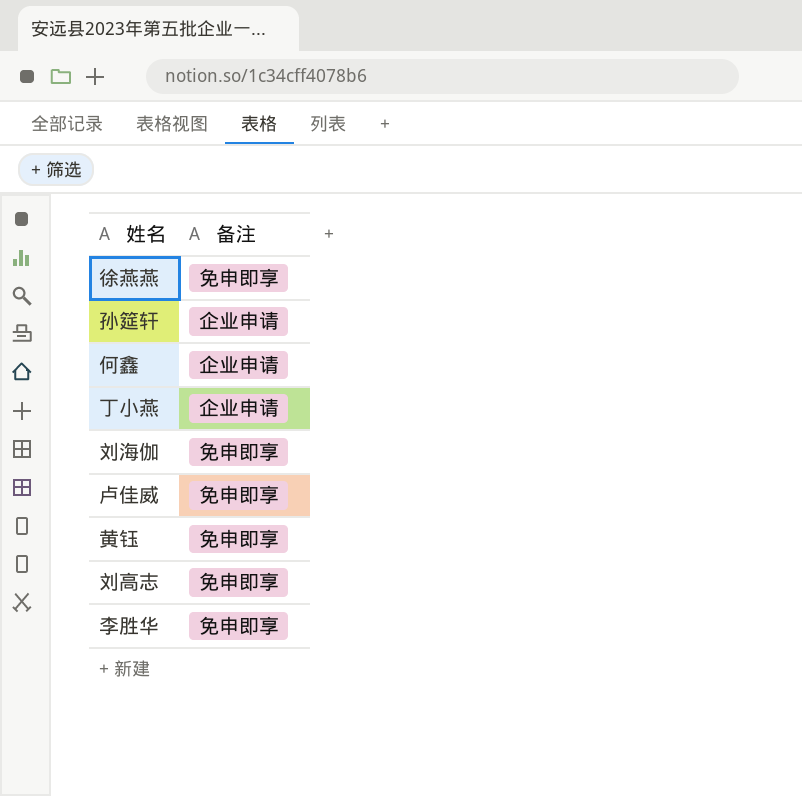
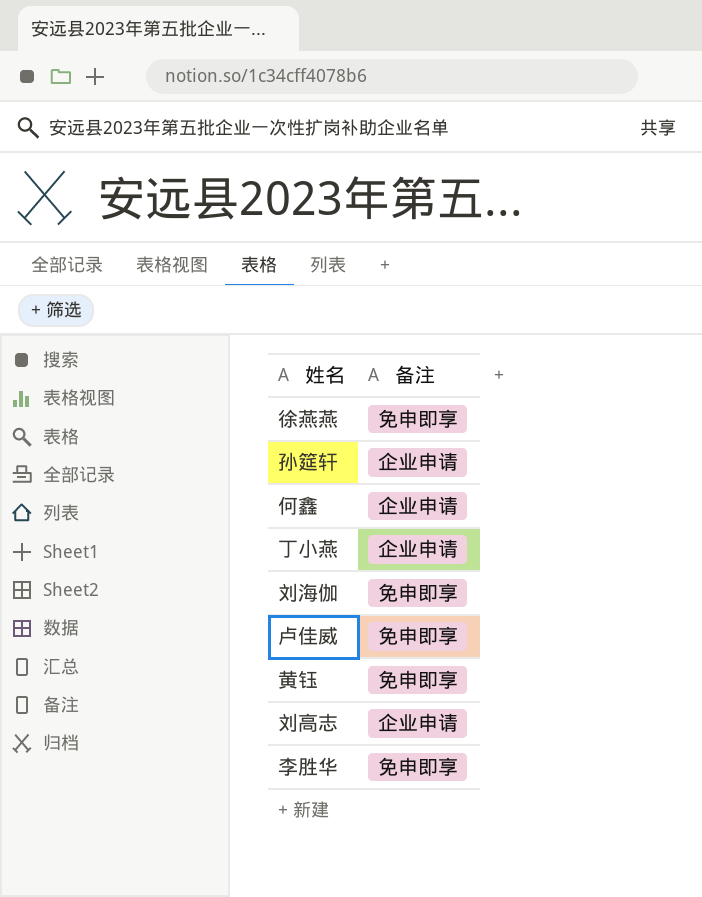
刘高志 | 备注: 免申即享 -> 企业申请

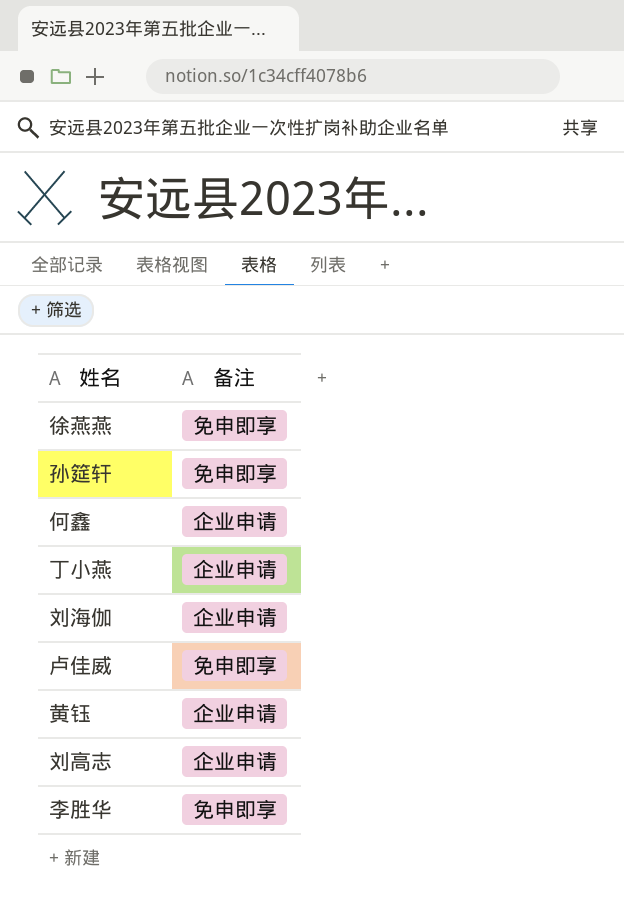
孙筵轩 | 备注: 企业申请 -> 免申即享
刘海伽 | 备注: 免申即享 -> 企业申请
黄钰 | 备注: 免申即享 -> 企业申请

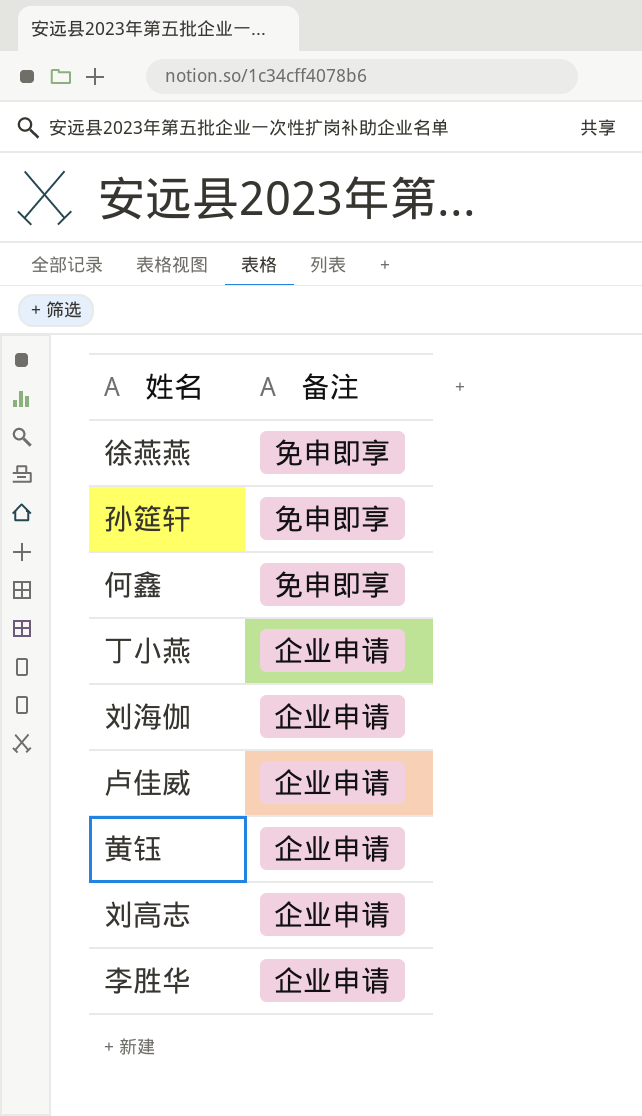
何鑫 | 备注: 企业申请 -> 免申即享
卢佳威 | 备注: 免申即享 -> 企业申请
李胜华 | 备注: 免申即享 -> 企业申请

